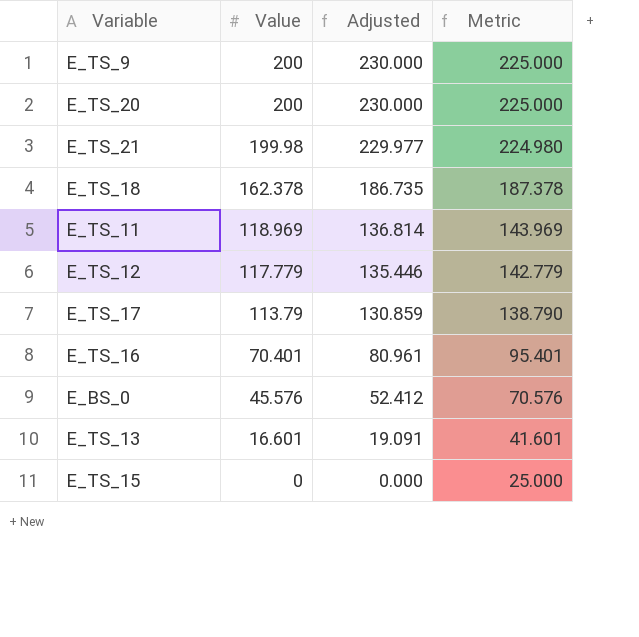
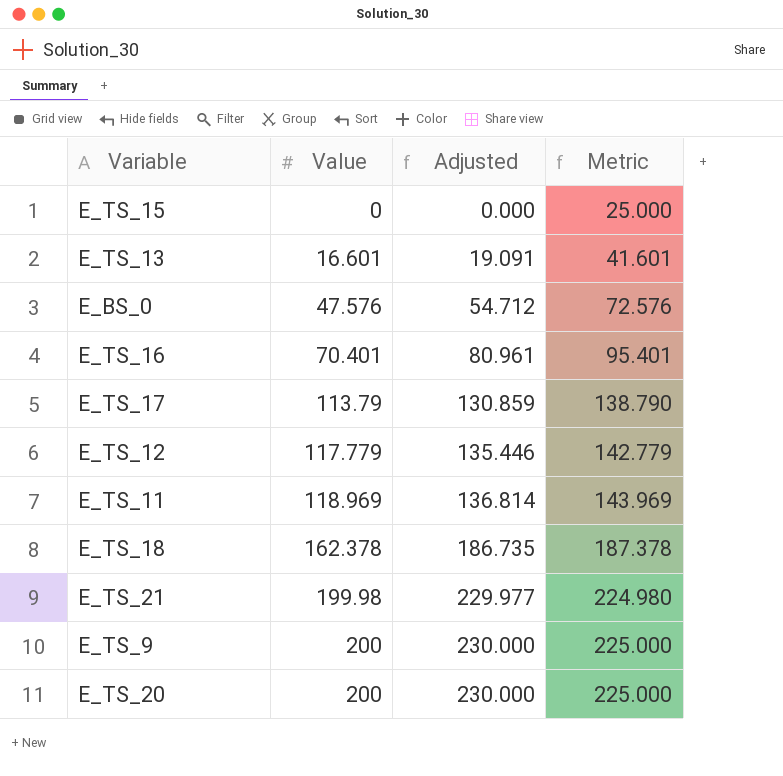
row order: Value descending -> Value ascending
E_BS_0 | Value: 45.576 -> 47.576
E_BS_0 | Adjusted: 52.412 -> 54.712
E_BS_0 | Metric: 70.576 -> 72.576

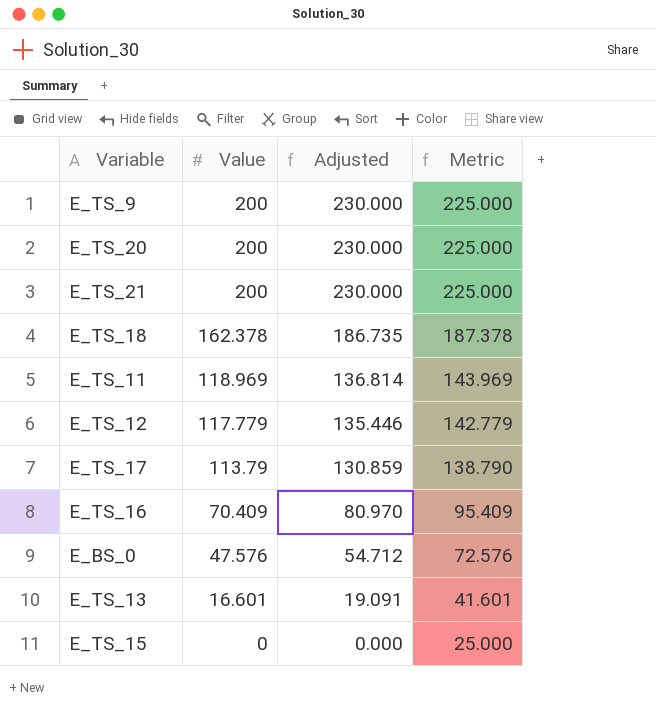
row order: Value ascending -> Value descending
E_TS_21 | Value: 199.98 -> 200
E_TS_21 | Adjusted: 229.977 -> 230.000
E_TS_21 | Metric: 224.980 -> 225.000
E_TS_16 | Value: 70.401 -> 70.409
E_TS_16 | Adjusted: 80.961 -> 80.970
E_TS_16 | Metric: 95.401 -> 95.409

